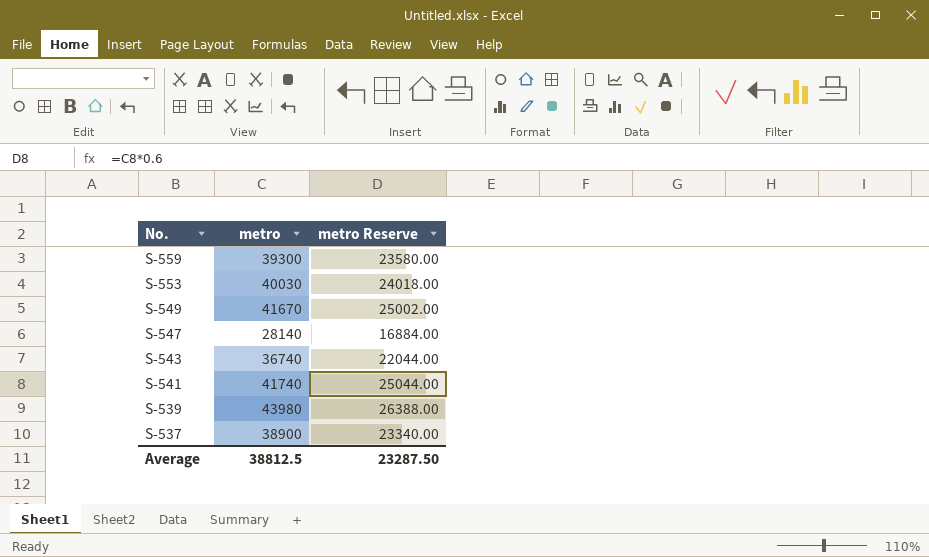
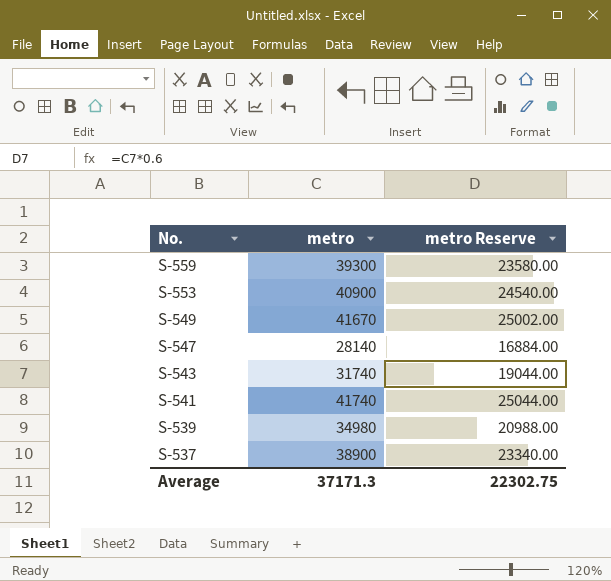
S-553 | metro: 40030 -> 40900
S-553 | metro Reserve: 24018.00 -> 24540.00
S-543 | metro: 36740 -> 31740
S-543 | metro Reserve: 22044.00 -> 19044.00
S-539 | metro: 43980 -> 34980
S-539 | metro Reserve: 26388.00 -> 20988.00
Average | metro: 38812.5 -> 37171.3
Average | metro Reserve: 23287.50 -> 22302.75

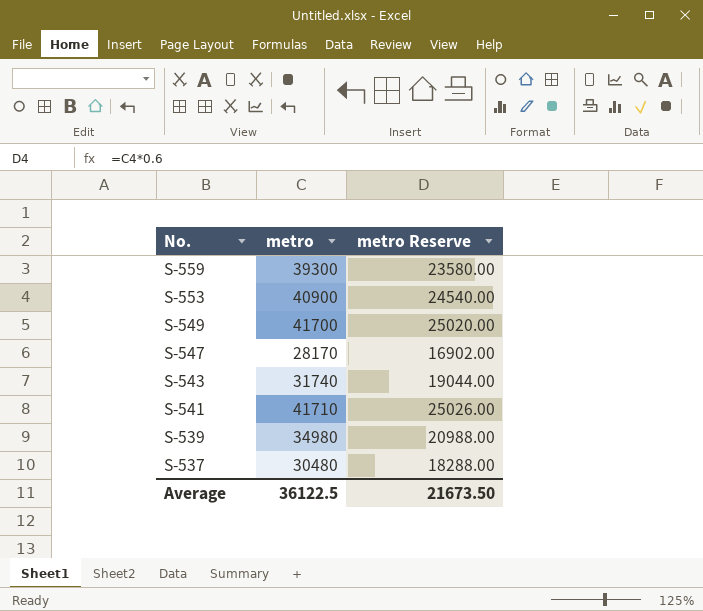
S-549 | metro: 41670 -> 41700
S-549 | metro Reserve: 25002.00 -> 25020.00
S-547 | metro: 28140 -> 28170
S-547 | metro Reserve: 16884.00 -> 16902.00
S-541 | metro: 41740 -> 41710
S-541 | metro Reserve: 25044.00 -> 25026.00
S-537 | metro: 38900 -> 30480
S-537 | metro Reserve: 23340.00 -> 18288.00
Average | metro: 37171.3 -> 36122.5
Average | metro Reserve: 22302.75 -> 21673.50

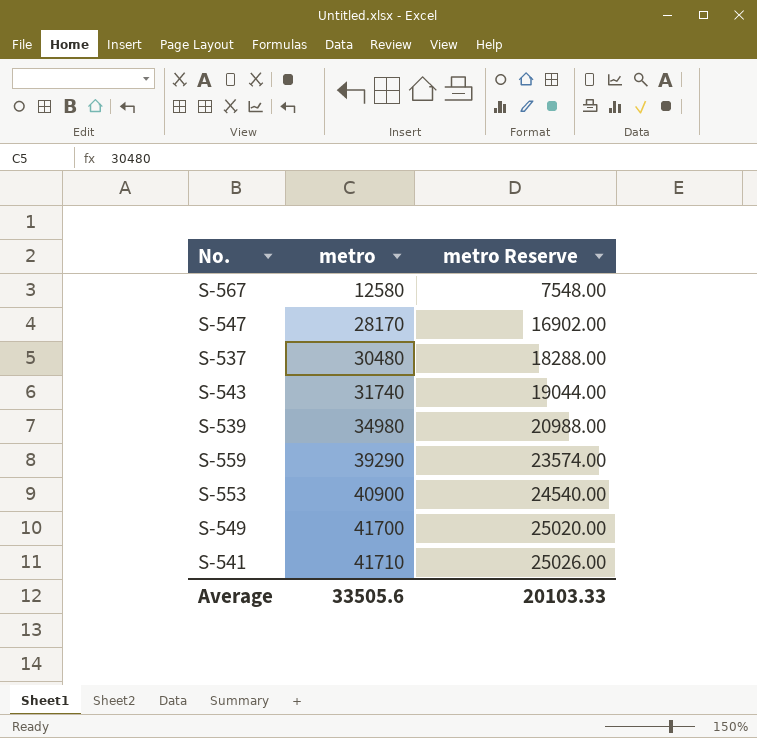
row order: No. descending -> metro ascending
row S-567: none -> 12580 | 7548.00
S-559 | metro: 39300 -> 39290
S-559 | metro Reserve: 23580.00 -> 23574.00
Average | metro: 36122.5 -> 33505.6
Average | metro Reserve: 21673.50 -> 20103.33

